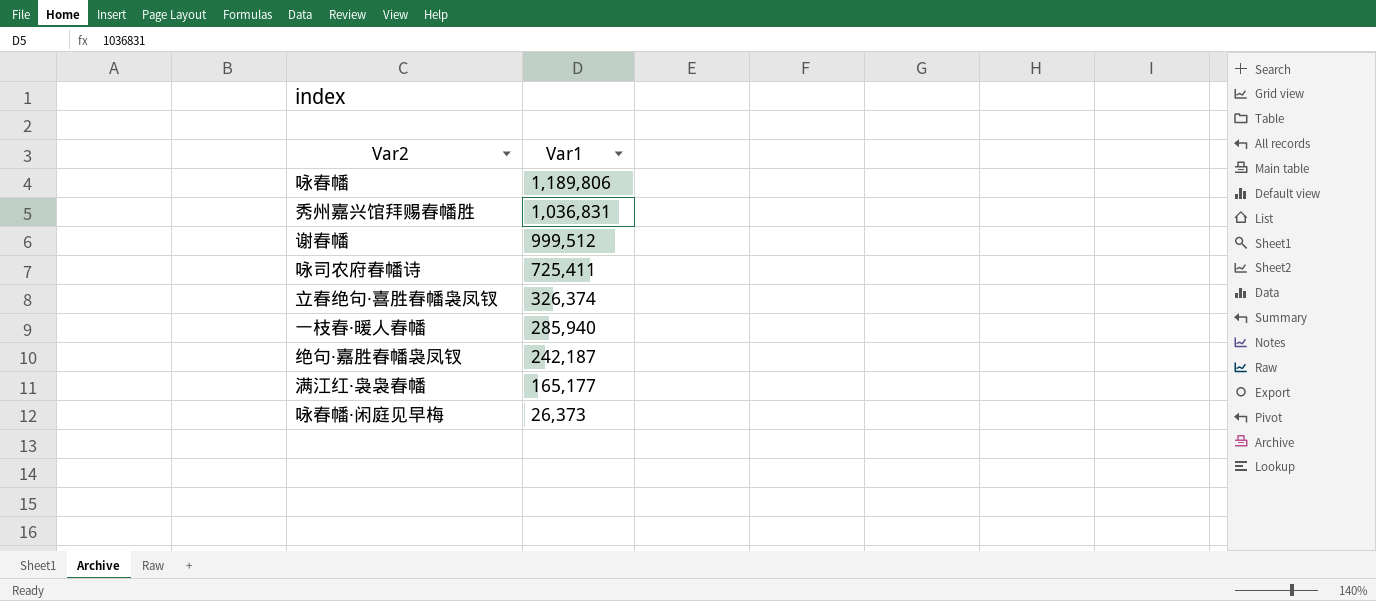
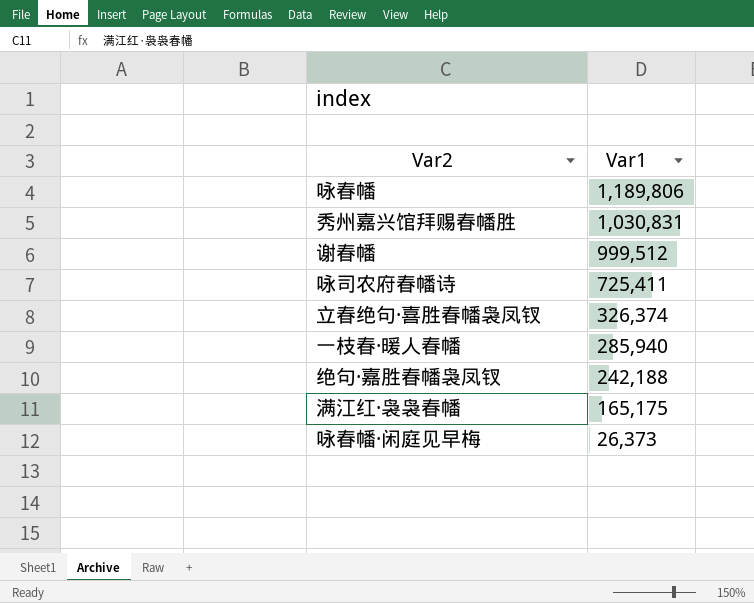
秀州嘉兴馆拜赐春幡胜 | Var1: 1,036,831 -> 1,030,831
绝句·嘉胜春幡袅凤钗 | Var1: 242,187 -> 242,188
满江红·袅袅春幡 | Var1: 165,177 -> 165,175

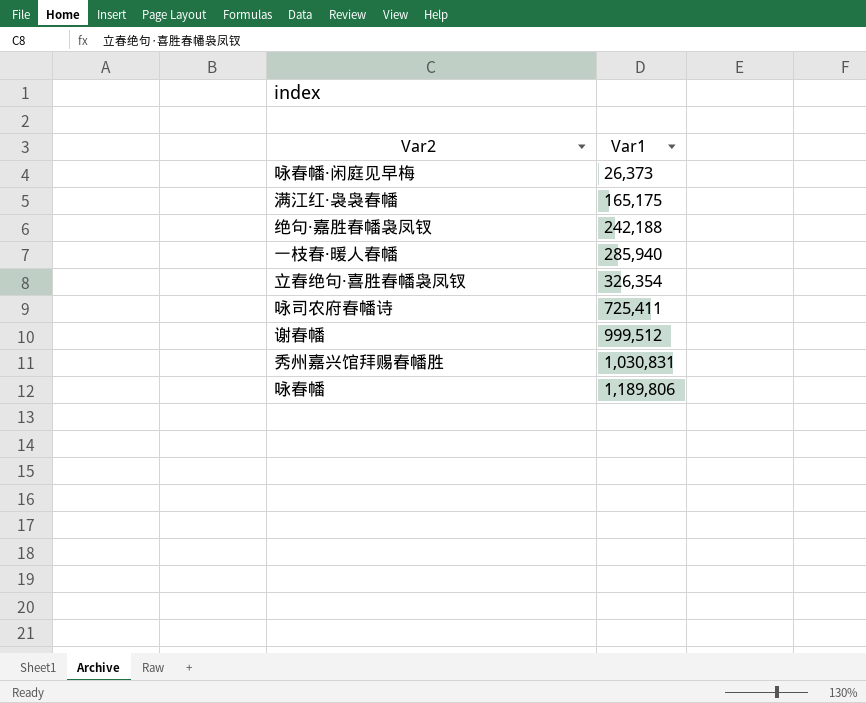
row order: Var1 descending -> Var1 ascending
立春绝句·喜胜春幡袅凤钗 | Var1: 326,374 -> 326,354

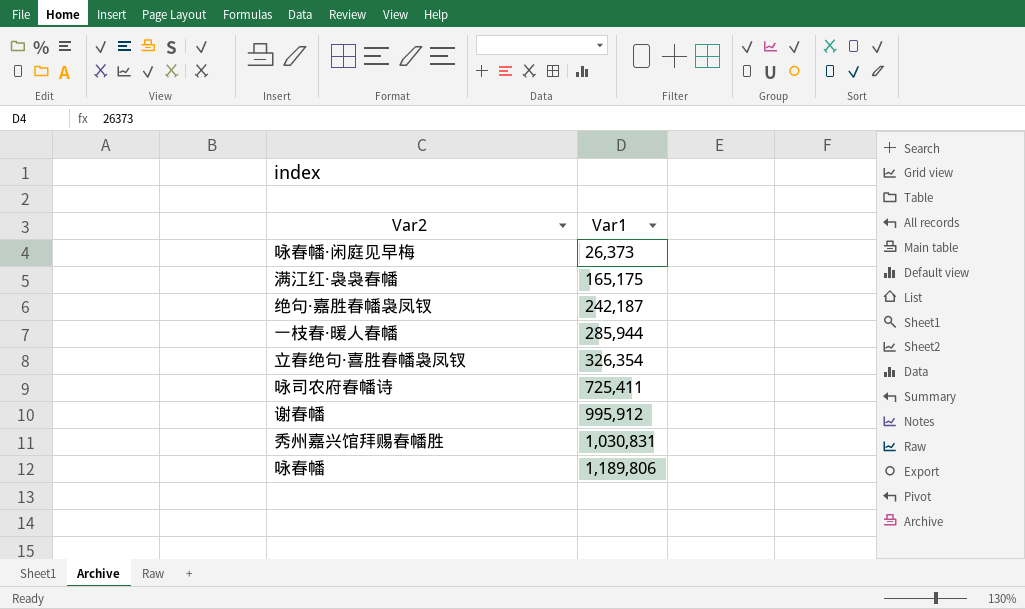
绝句·嘉胜春幡袅凤钗 | Var1: 242,188 -> 242,187
一枝春·暖人春幡 | Var1: 285,940 -> 285,944
谢春幡 | Var1: 999,512 -> 995,912

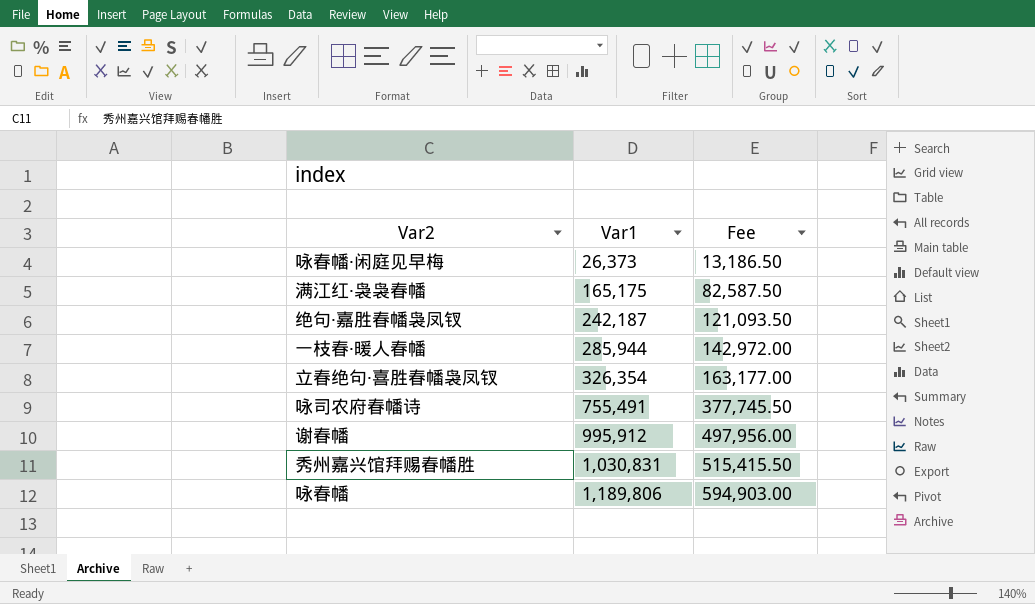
column Fee | formula: none -> [Var1] * 0.5
咏司农府春幡诗 | Var1: 725,411 -> 755,491

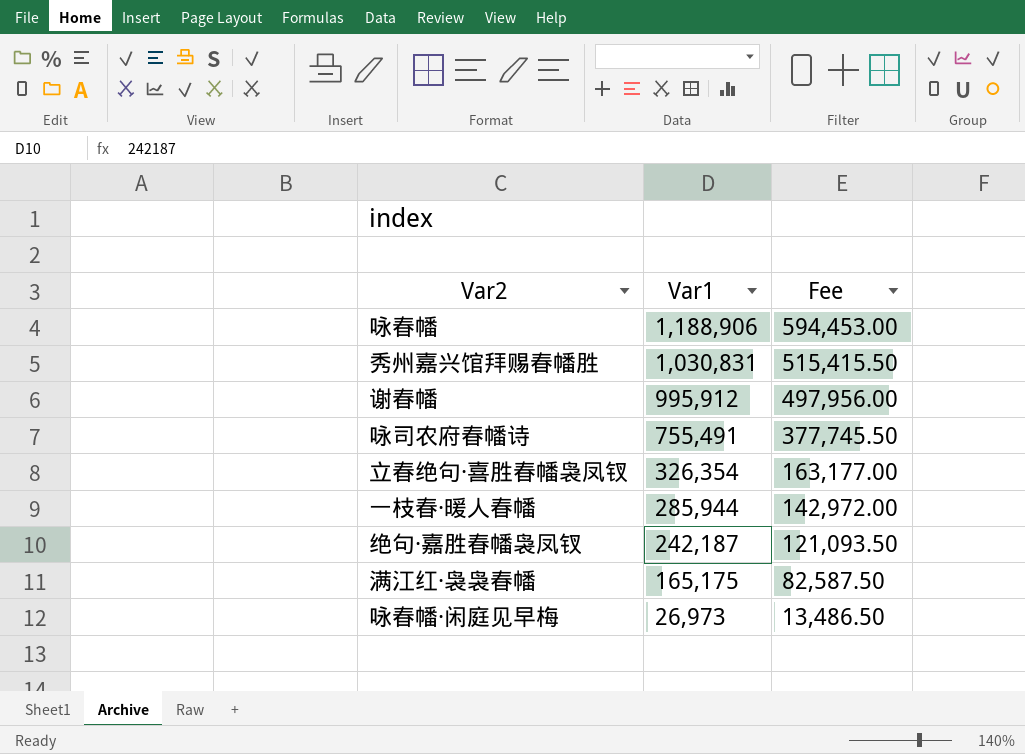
row order: Var1 ascending -> Var1 descending
咏春幡 | Var1: 1,189,806 -> 1,188,906
咏春幡 | Fee: 594,903.00 -> 594,453.00
咏春幡·闲庭见早梅 | Var1: 26,373 -> 26,973
咏春幡·闲庭见早梅 | Fee: 13,186.50 -> 13,486.50

